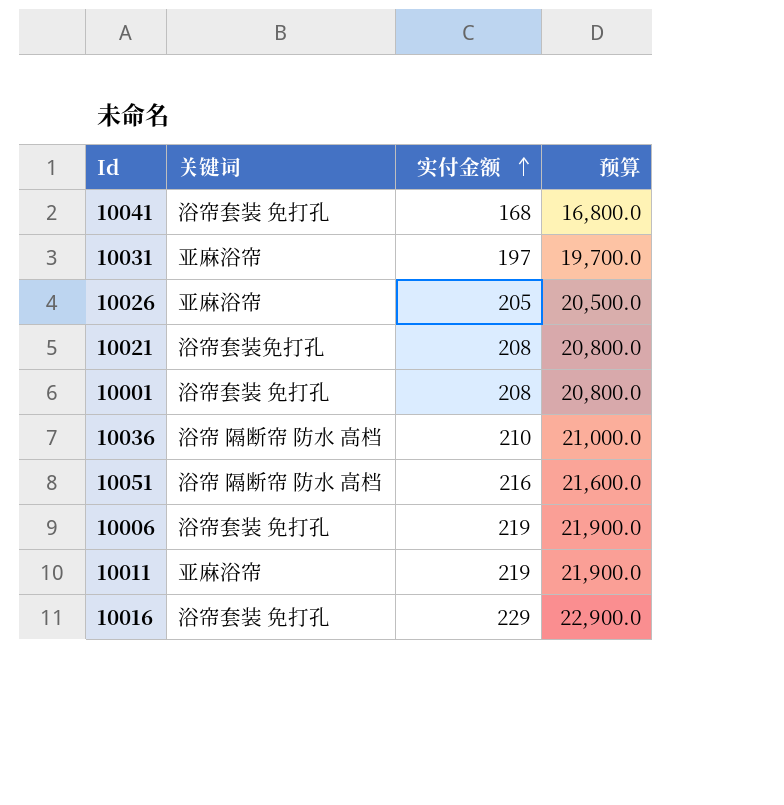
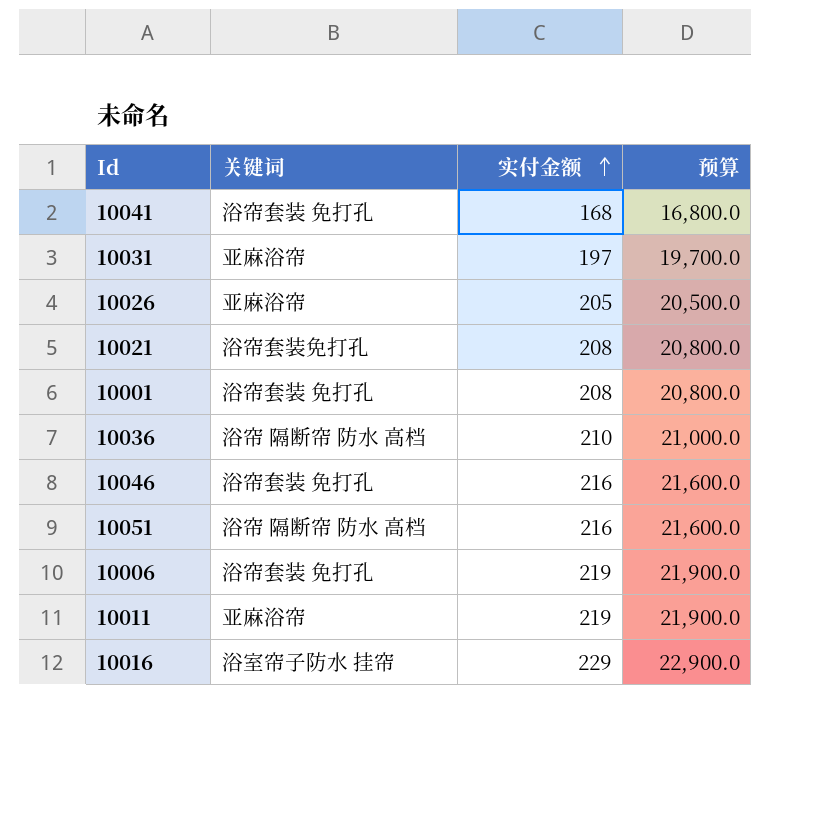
row 10046: none -> 浴帘套装 免打孔 | 216 | 21,600.0
10016 | 关键词: 浴帘套装 免打孔 -> 浴室帘子防水 挂帘

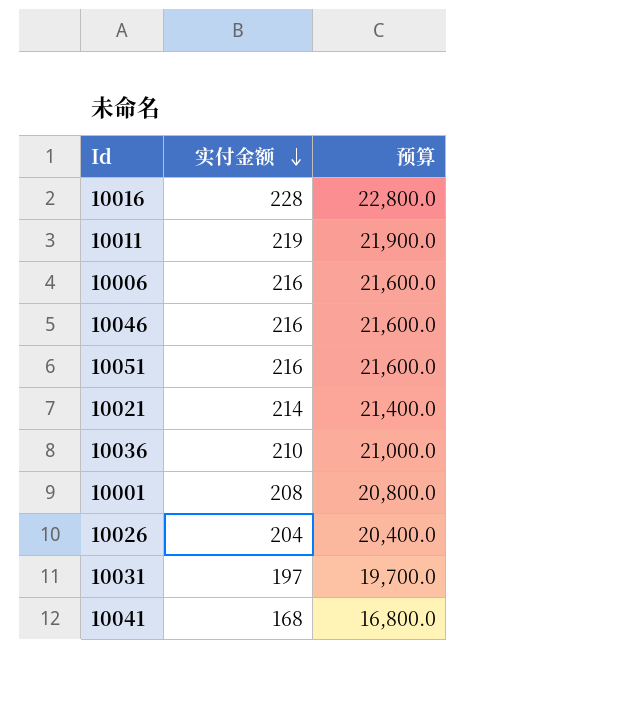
row order: 实付金额 ascending -> 实付金额 descending
column 关键词 | position: 2 -> none
10016 | 实付金额: 229 -> 228
10016 | 预算: 22,900.0 -> 22,800.0
10006 | 实付金额: 219 -> 216
10006 | 预算: 21,900.0 -> 21,600.0
10021 | 实付金额: 208 -> 214
10021 | 预算: 20,800.0 -> 21,400.0
10026 | 实付金额: 205 -> 204
10026 | 预算: 20,500.0 -> 20,400.0

